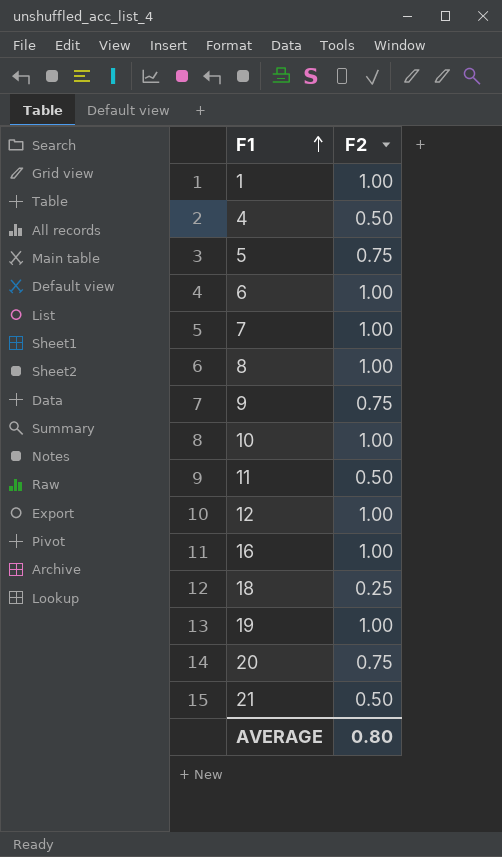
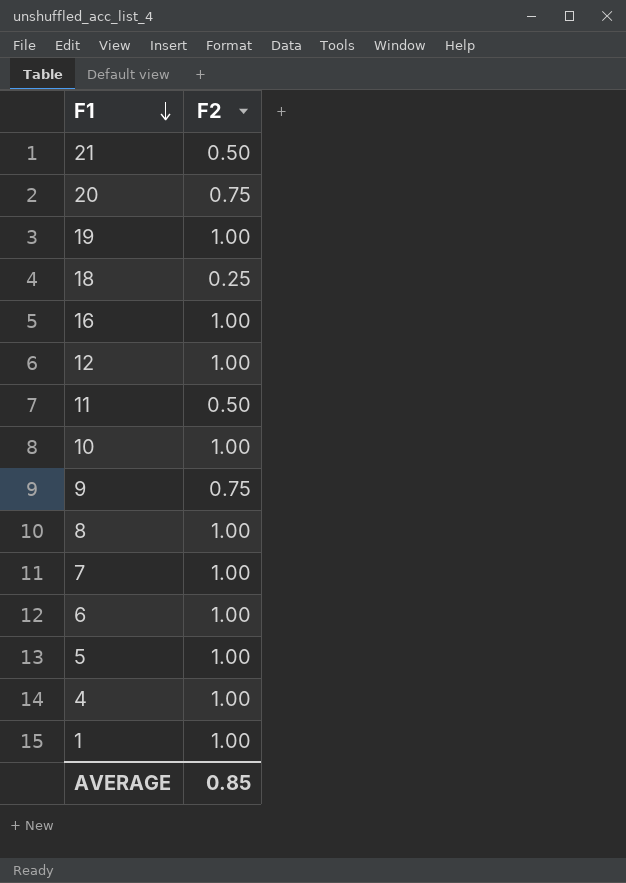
row order: F1 ascending -> F1 descending
5 | F2: 0.75 -> 1.00
4 | F2: 0.50 -> 1.00
AVERAGE | F2: 0.80 -> 0.85

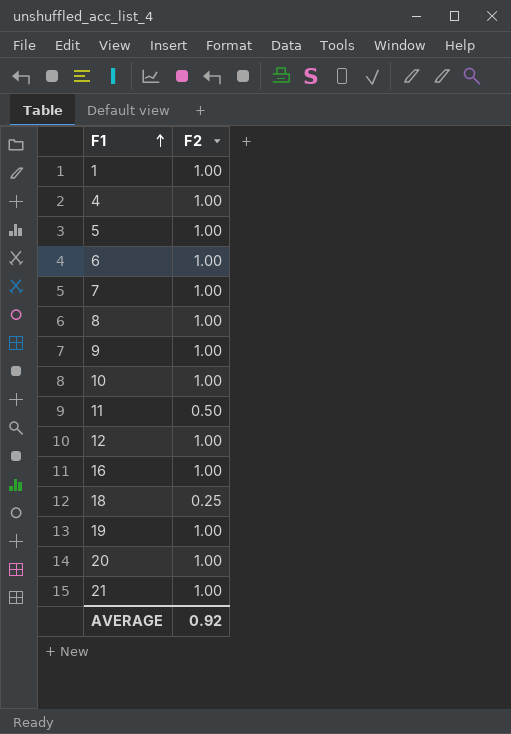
row order: F1 descending -> F1 ascending
9 | F2: 0.75 -> 1.00
20 | F2: 0.75 -> 1.00
21 | F2: 0.50 -> 1.00
AVERAGE | F2: 0.85 -> 0.92

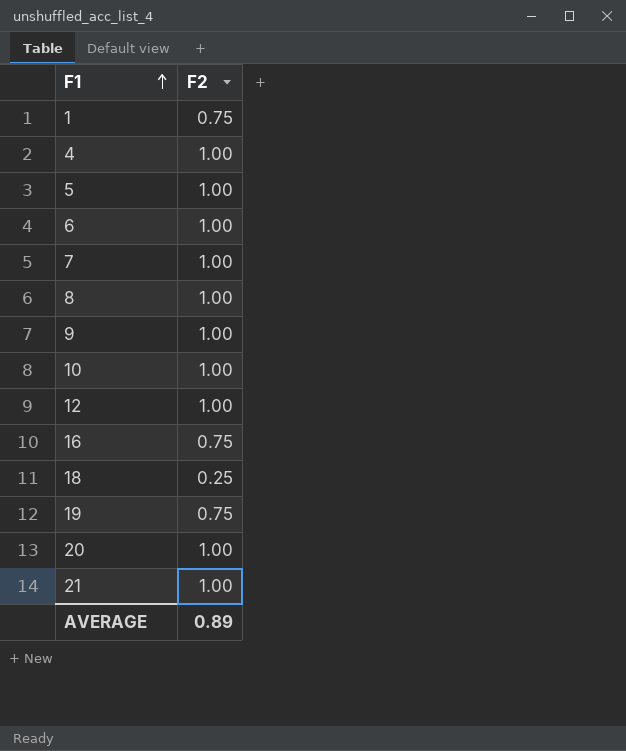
row 11: 0.50 -> none
1 | F2: 1.00 -> 0.75
16 | F2: 1.00 -> 0.75
19 | F2: 1.00 -> 0.75
AVERAGE | F2: 0.92 -> 0.89

